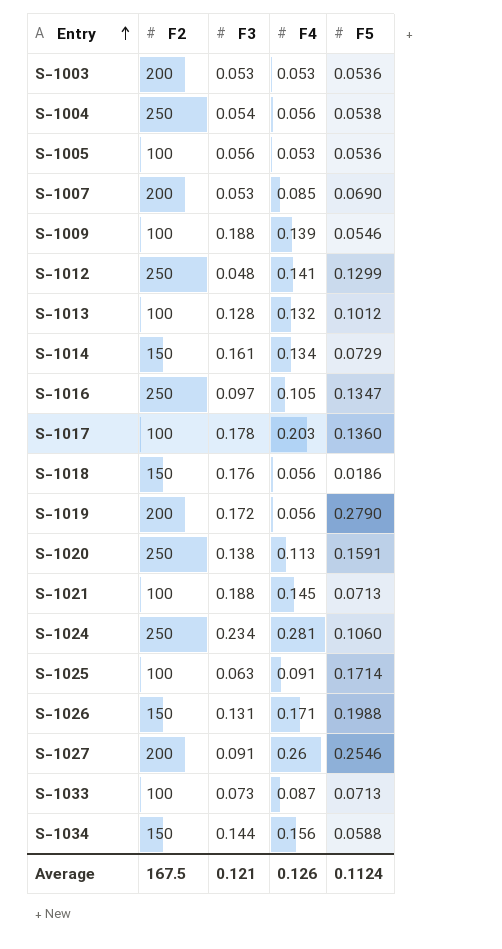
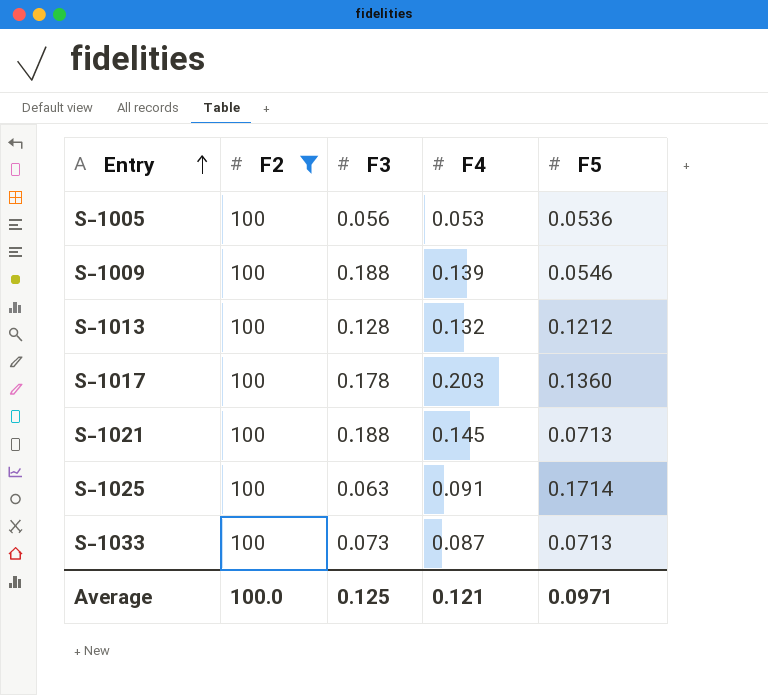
filter: none -> F2 = 100
S-1013 | F5: 0.1012 -> 0.1212
Average | F2: 167.5 -> 100.0
Average | F3: 0.121 -> 0.125
Average | F4: 0.126 -> 0.121
Average | F5: 0.1124 -> 0.0971

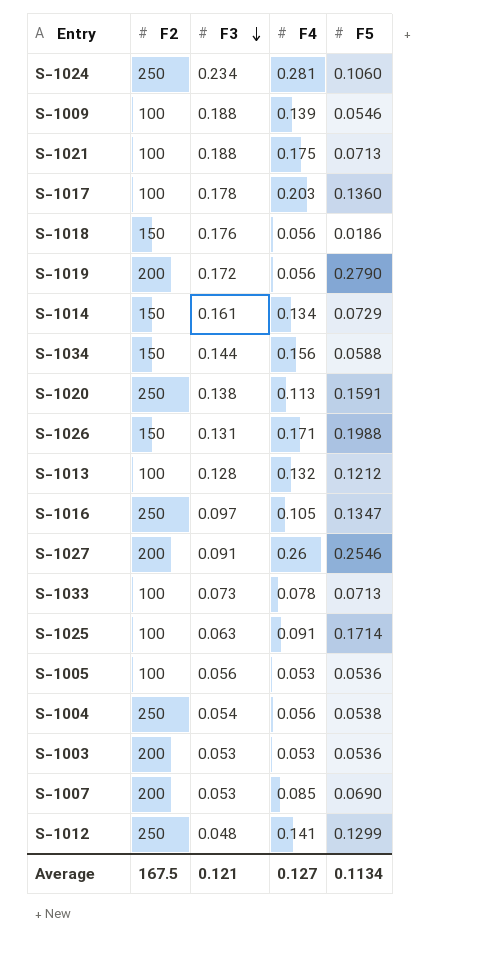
filter: F2 = 100 -> none
row order: Entry ascending -> F3 descending
S-1021 | F4: 0.145 -> 0.175
S-1033 | F4: 0.087 -> 0.078
Average | F2: 100.0 -> 167.5
Average | F3: 0.125 -> 0.121
Average | F4: 0.121 -> 0.127
Average | F5: 0.0971 -> 0.1134

